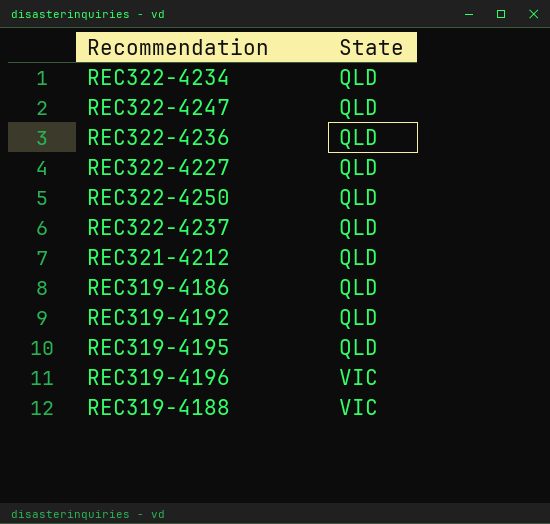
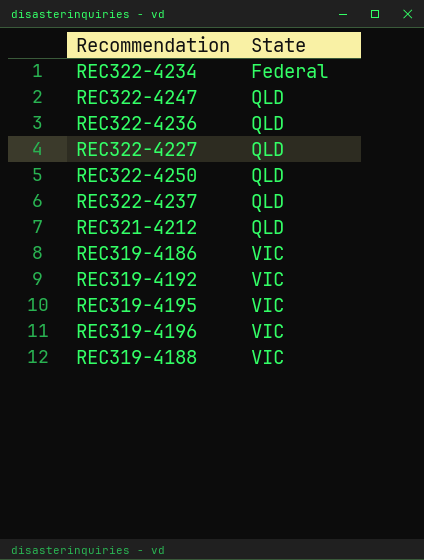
REC322-4234 | State: QLD -> Federal
REC319-4186 | State: QLD -> VIC
REC319-4192 | State: QLD -> VIC
REC319-4195 | State: QLD -> VIC

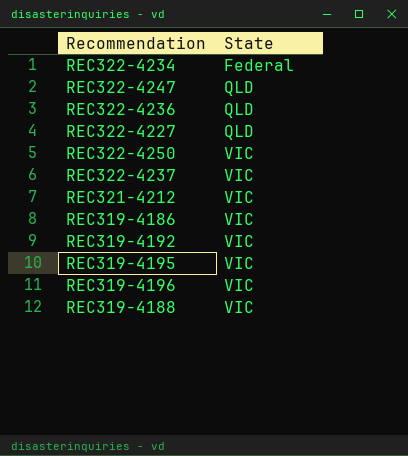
REC322-4250 | State: QLD -> VIC
REC322-4237 | State: QLD -> VIC
REC321-4212 | State: QLD -> VIC

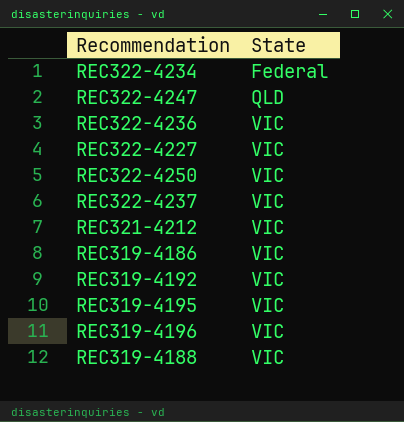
REC322-4236 | State: QLD -> VIC
REC322-4227 | State: QLD -> VIC

